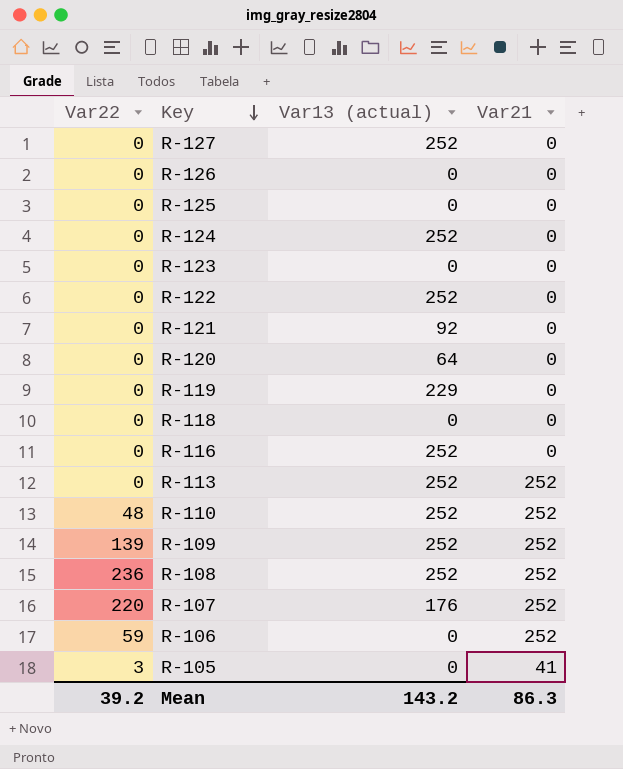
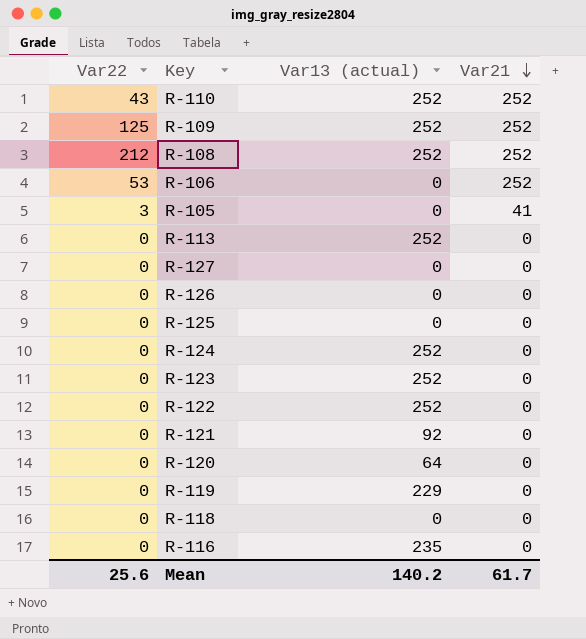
row order: Key descending -> Var21 descending
row R-107: 220 | 176 | 252 -> none
R-110 | Var22: 48 -> 43
R-109 | Var22: 139 -> 125
R-108 | Var22: 236 -> 212
R-106 | Var22: 59 -> 53
R-113 | Var21: 252 -> 0
R-127 | Var13 (actual): 252 -> 0
R-123 | Var13 (actual): 0 -> 252
R-116 | Var13 (actual): 252 -> 235
Mean | Var22: 39.2 -> 25.6
Mean | Var13 (actual): 143.2 -> 140.2
Mean | Var21: 86.3 -> 61.7

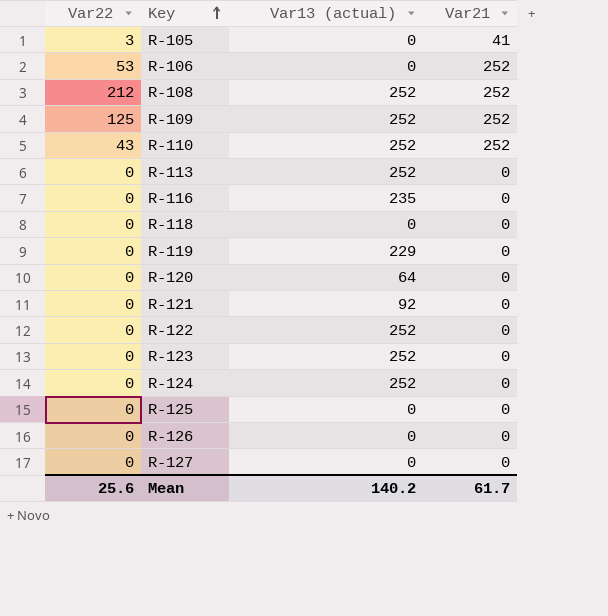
row order: Var21 descending -> Key ascending

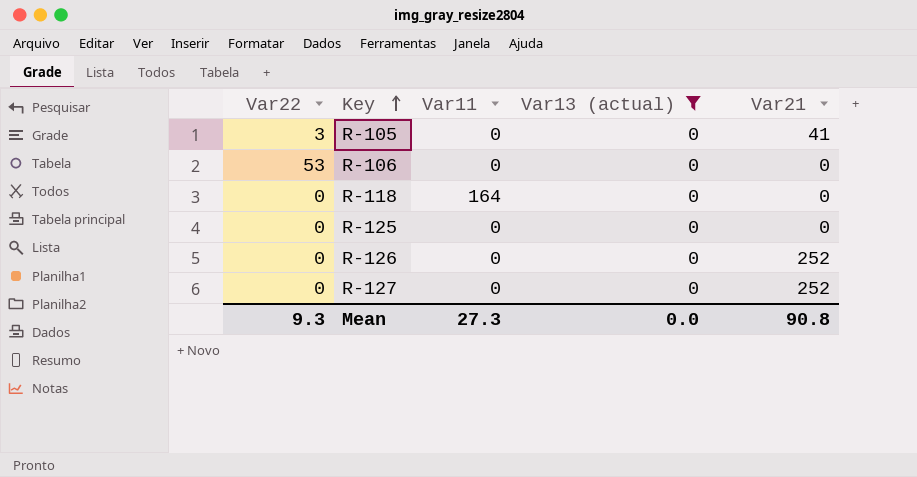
filter: none -> Var13 (actual) = 0
column Var11 | position: none -> 3
R-106 | Var21: 252 -> 0
R-126 | Var21: 0 -> 252
R-127 | Var21: 0 -> 252
Mean | Var22: 25.6 -> 9.3
Mean | Var13 (actual): 140.2 -> 0.0
Mean | Var21: 61.7 -> 90.8

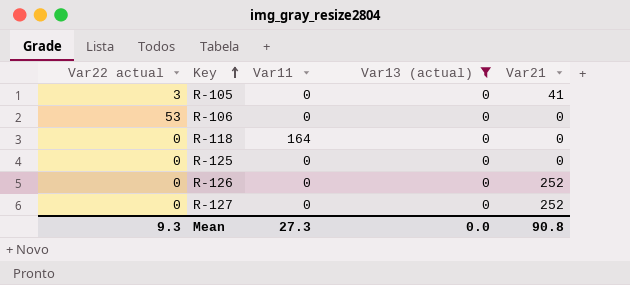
column name: Var22 -> Var22 actual

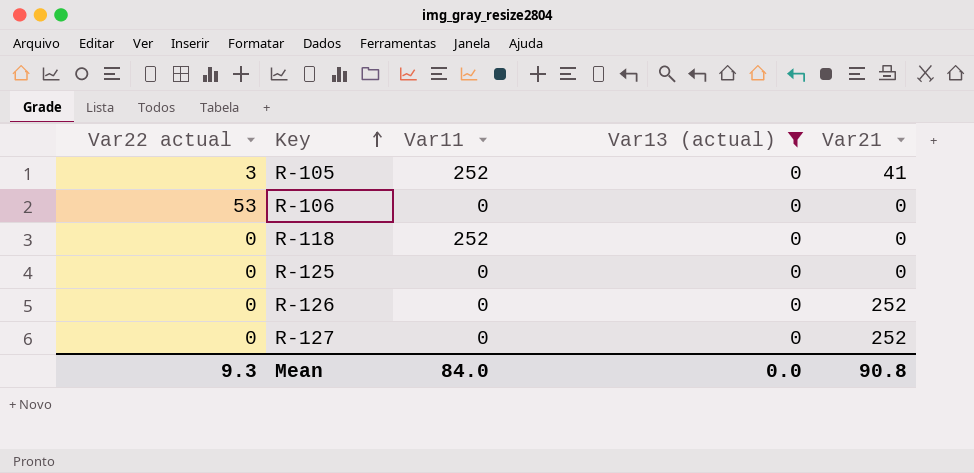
R-105 | Var11: 0 -> 252
R-118 | Var11: 164 -> 252
Mean | Var11: 27.3 -> 84.0

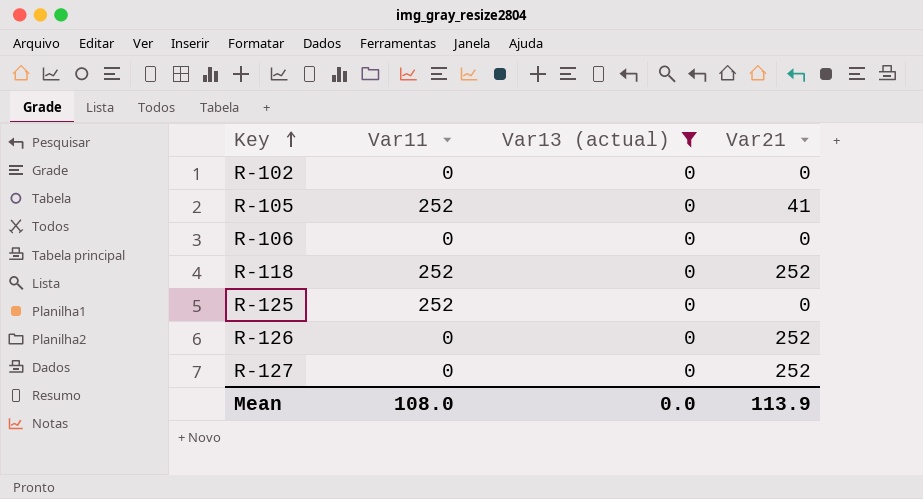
column Var22 actual | position: 1 -> none
row R-102: none -> 0 | 0 | 0
R-118 | Var21: 0 -> 252
R-125 | Var11: 0 -> 252
Mean | Var11: 84.0 -> 108.0
Mean | Var21: 90.8 -> 113.9

